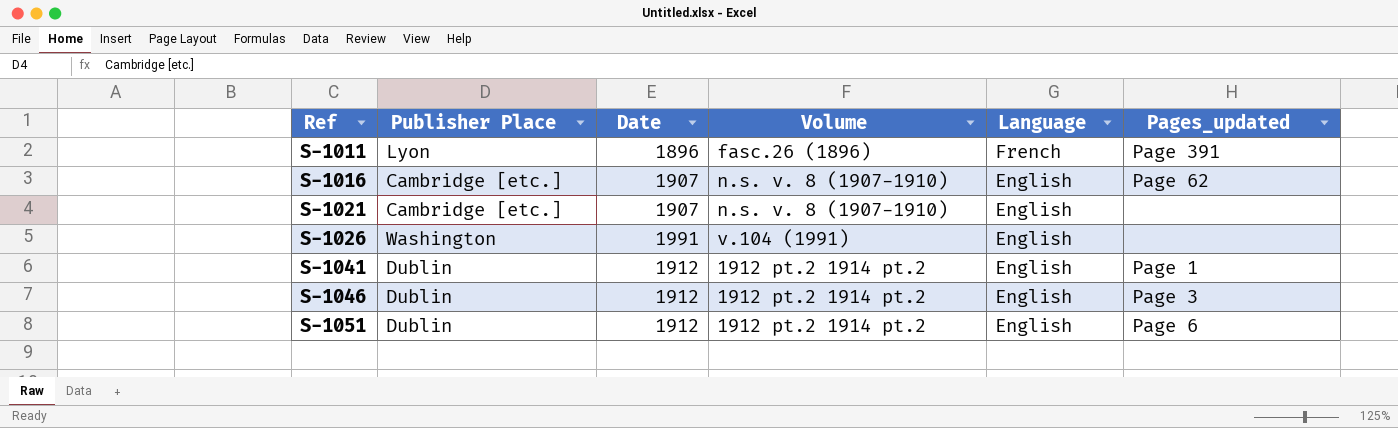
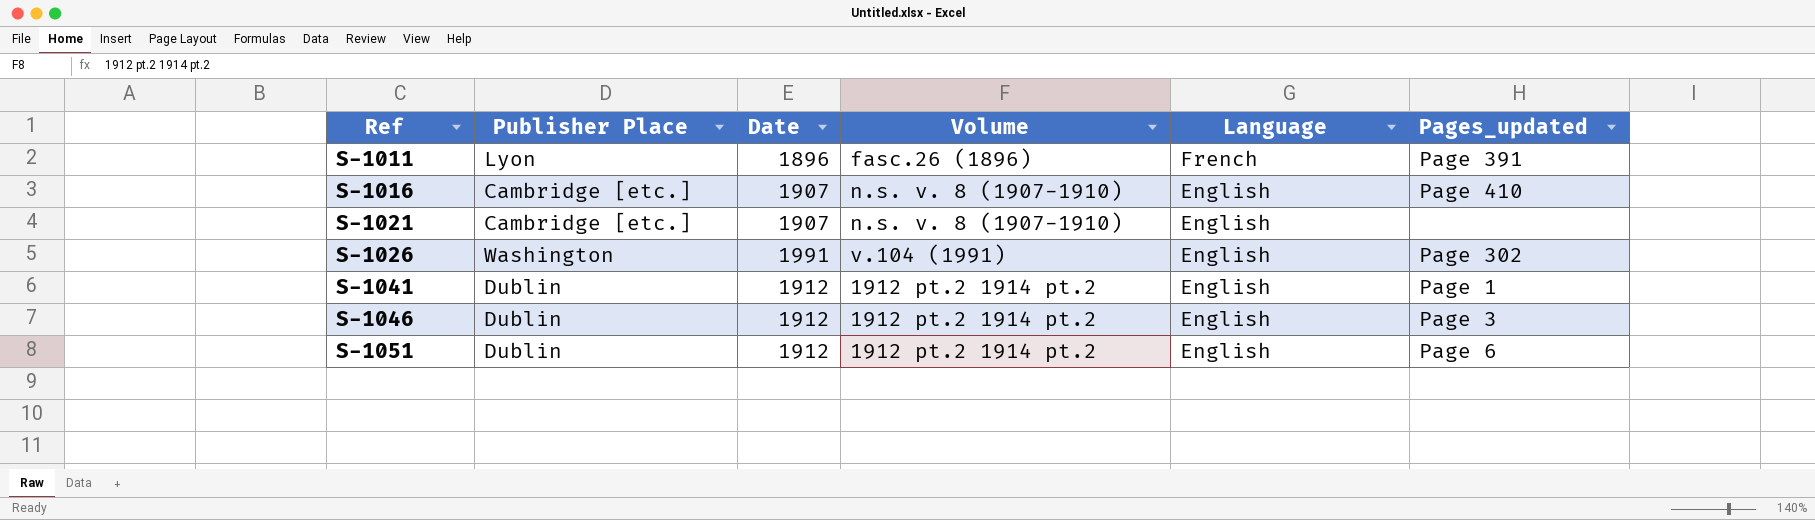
S-1016 | Pages_updated: Page 62 -> Page 410
S-1026 | Pages_updated: none -> Page 302

